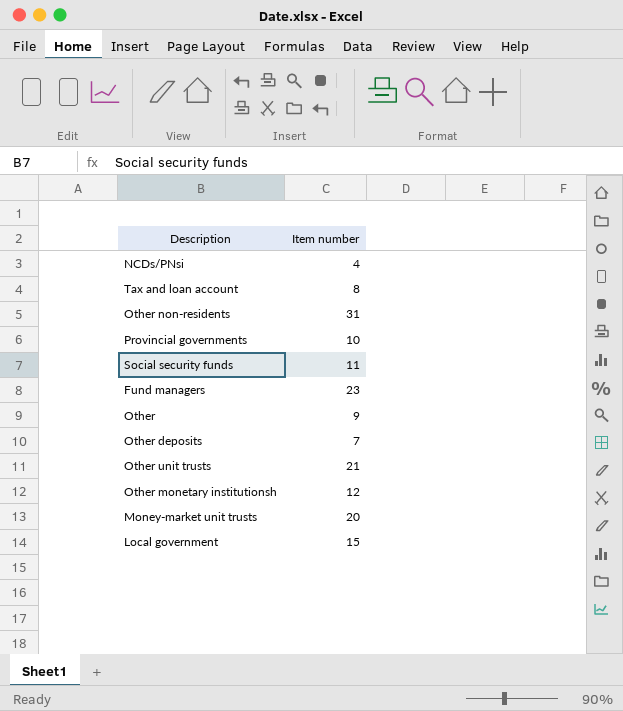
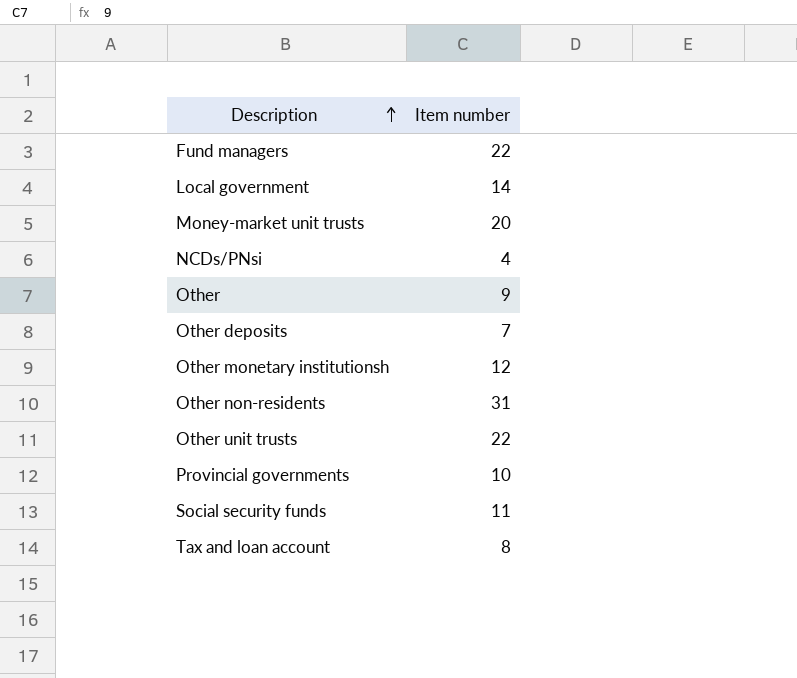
row order: none -> Description ascending
Fund managers | Item number: 23 -> 22
Local government | Item number: 15 -> 14
Other unit trusts | Item number: 21 -> 22

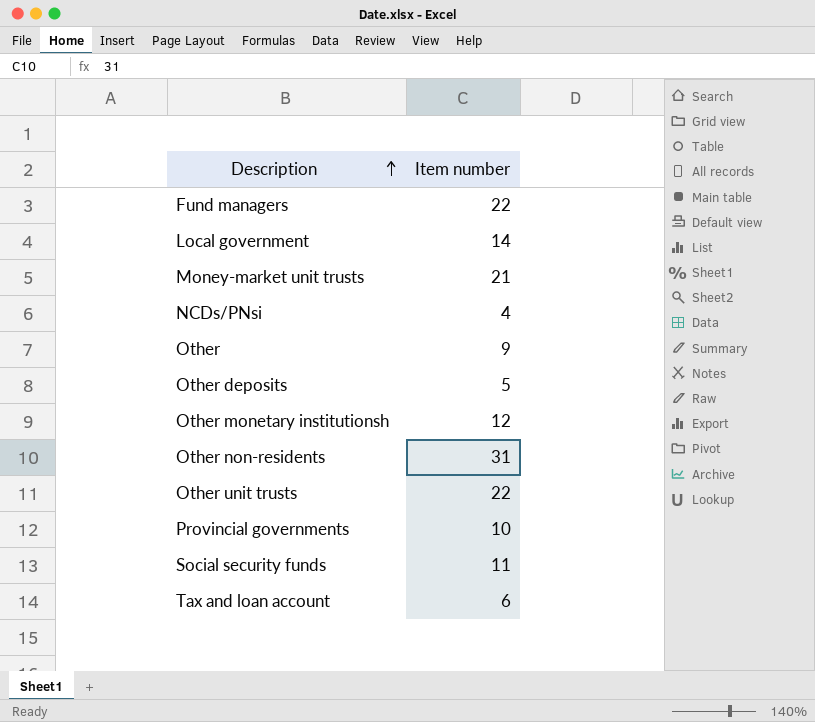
Money-market unit trusts | Item number: 20 -> 21
Other deposits | Item number: 7 -> 5
Tax and loan account | Item number: 8 -> 6

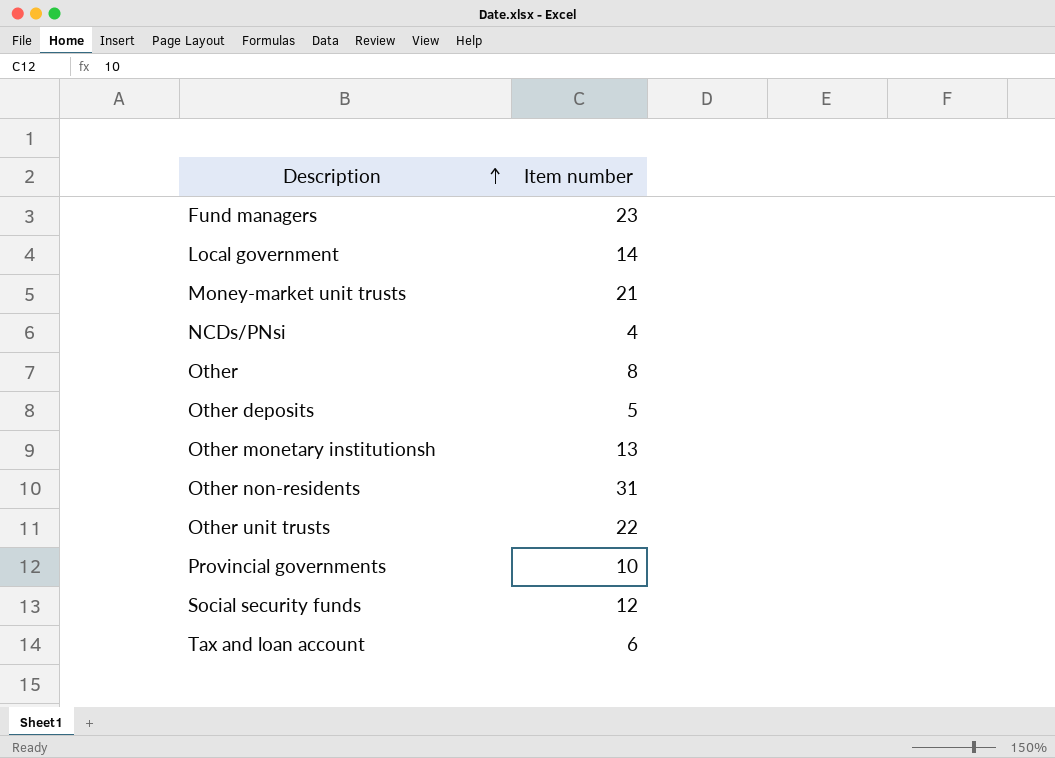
Fund managers | Item number: 22 -> 23
Other | Item number: 9 -> 8
Other monetary institutionsh | Item number: 12 -> 13
Social security funds | Item number: 11 -> 12

